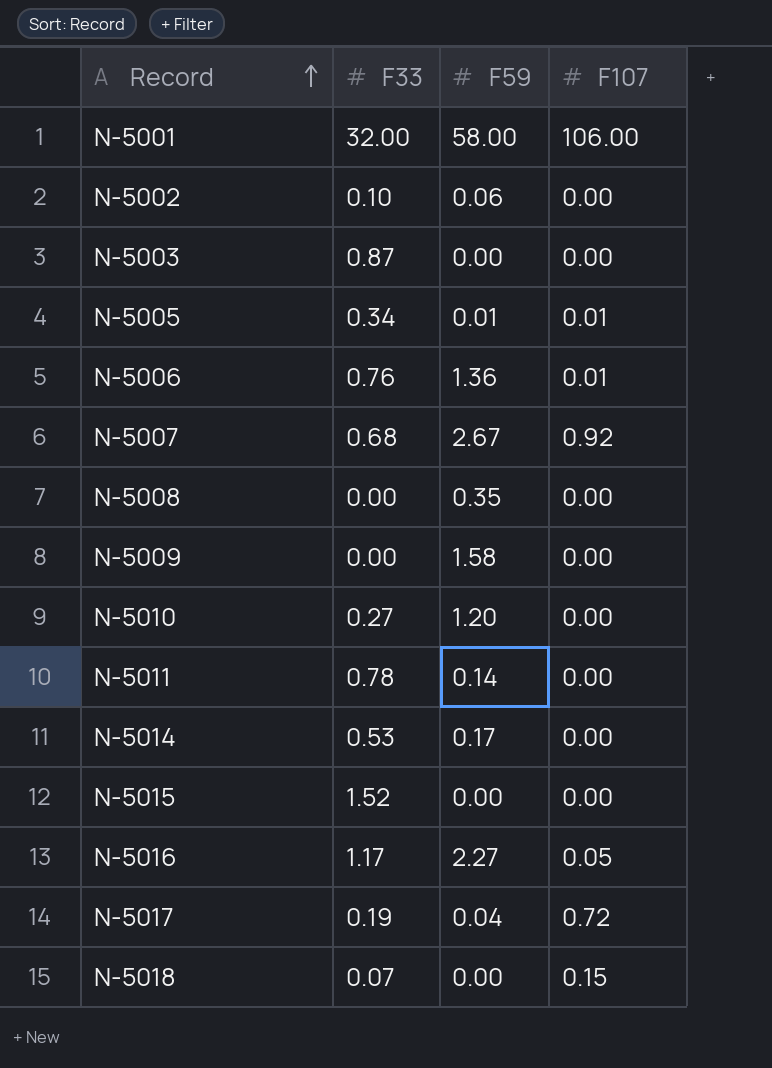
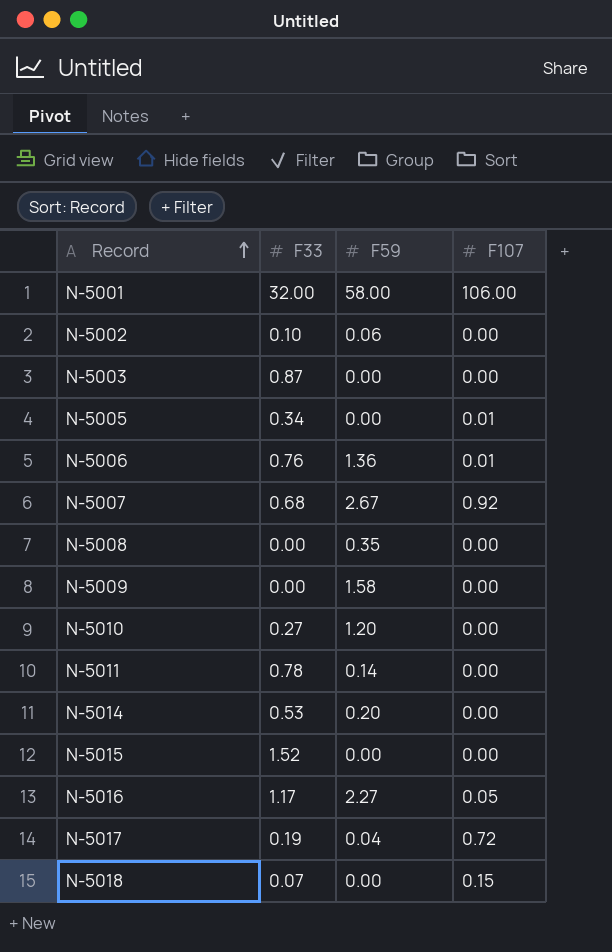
N-5005 | F59: 0.01 -> 0.00
N-5014 | F59: 0.17 -> 0.20

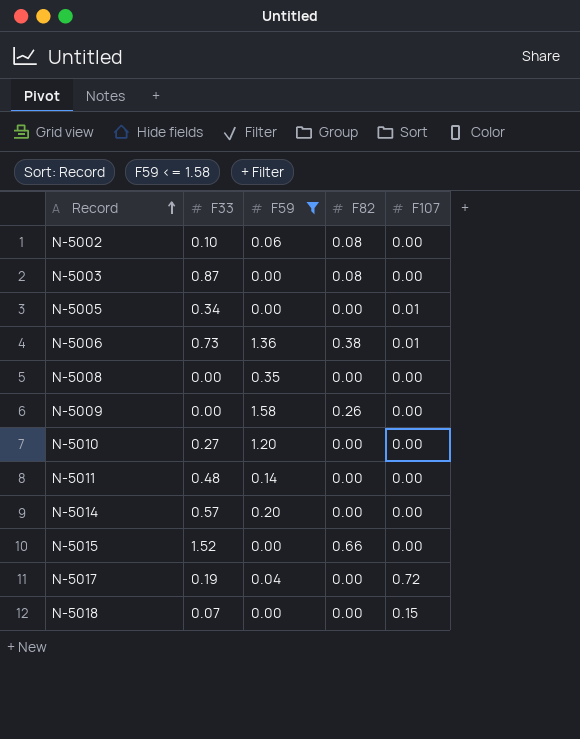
filter: none -> F59 <= 1.58
column F82 | position: none -> 4
N-5006 | F33: 0.76 -> 0.73
N-5011 | F33: 0.78 -> 0.48
N-5014 | F33: 0.53 -> 0.57

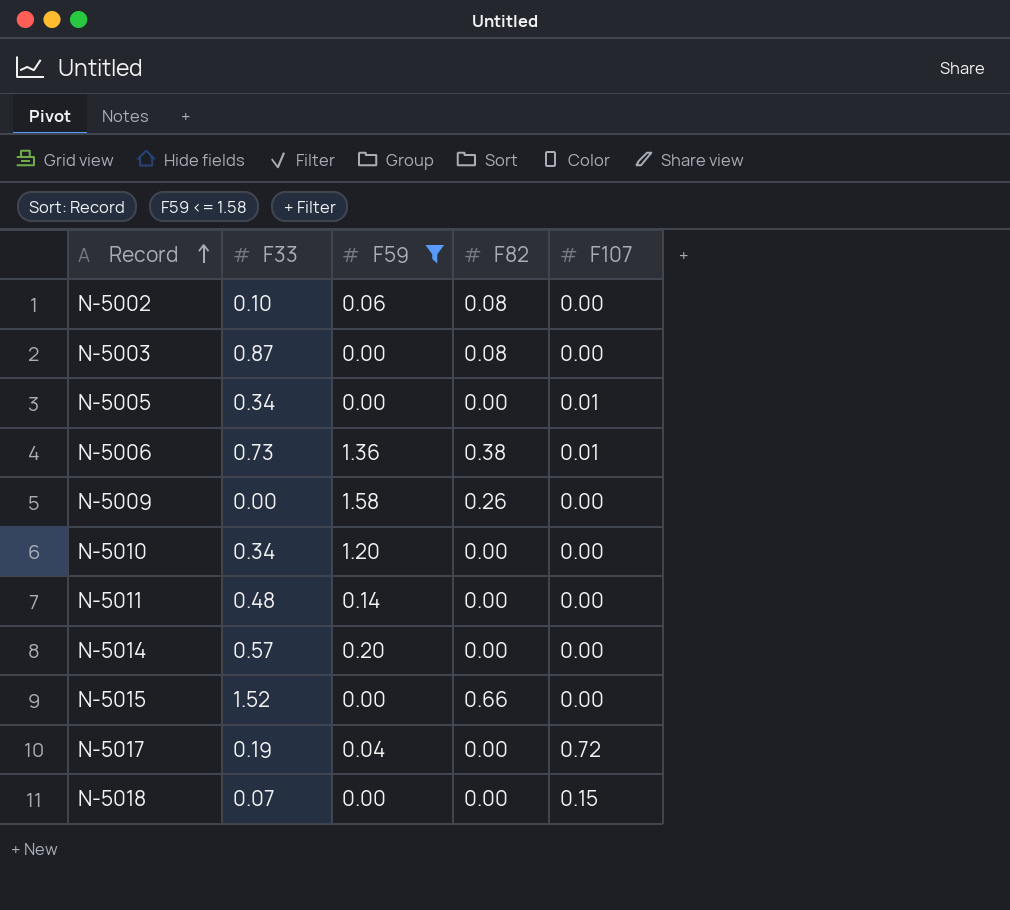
row N-5008: 0.00 | 0.35 | 0.00 | 0.00 -> none
N-5010 | F33: 0.27 -> 0.34

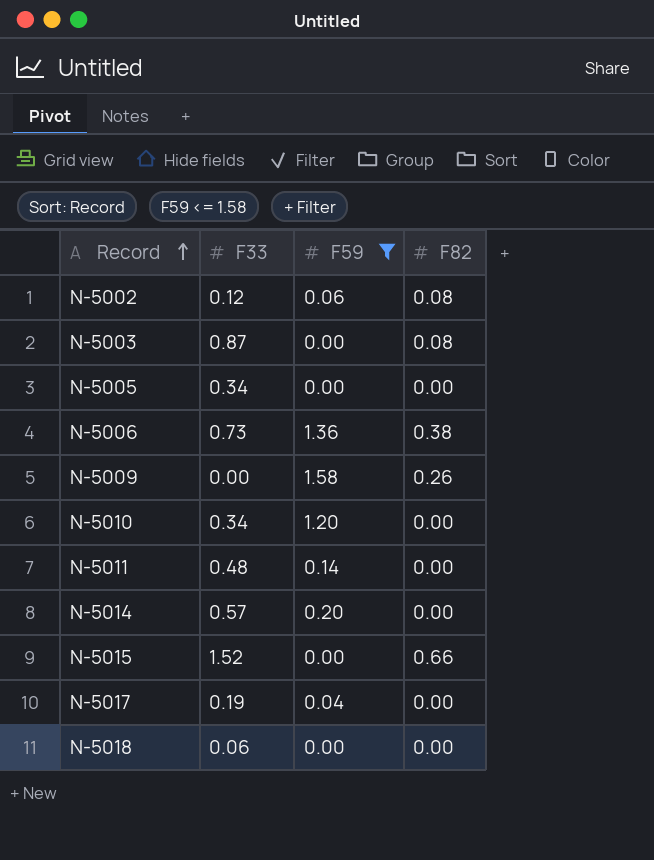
column F107 | position: 5 -> none
N-5002 | F33: 0.10 -> 0.12
N-5018 | F33: 0.07 -> 0.06

